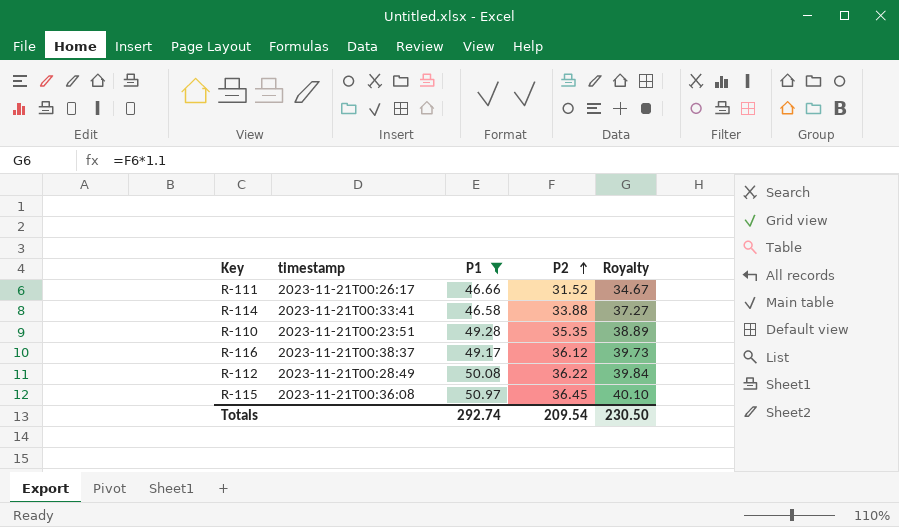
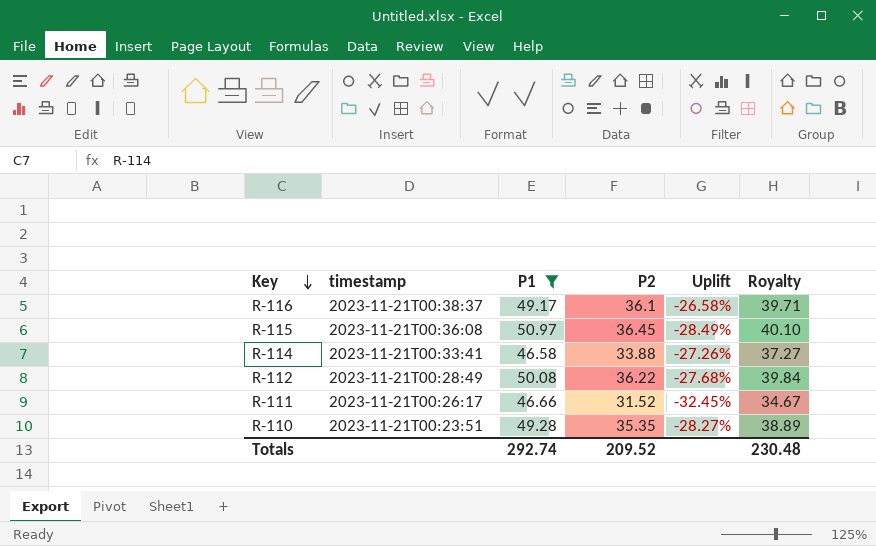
row order: P2 ascending -> Key descending
column Uplift | formula: none -> ([P2] - [P1]) / [P1]
R-116 | P2: 36.12 -> 36.1
R-116 | Royalty: 39.73 -> 39.71
Totals | P2: 209.54 -> 209.52
Totals | Royalty: 230.50 -> 230.48

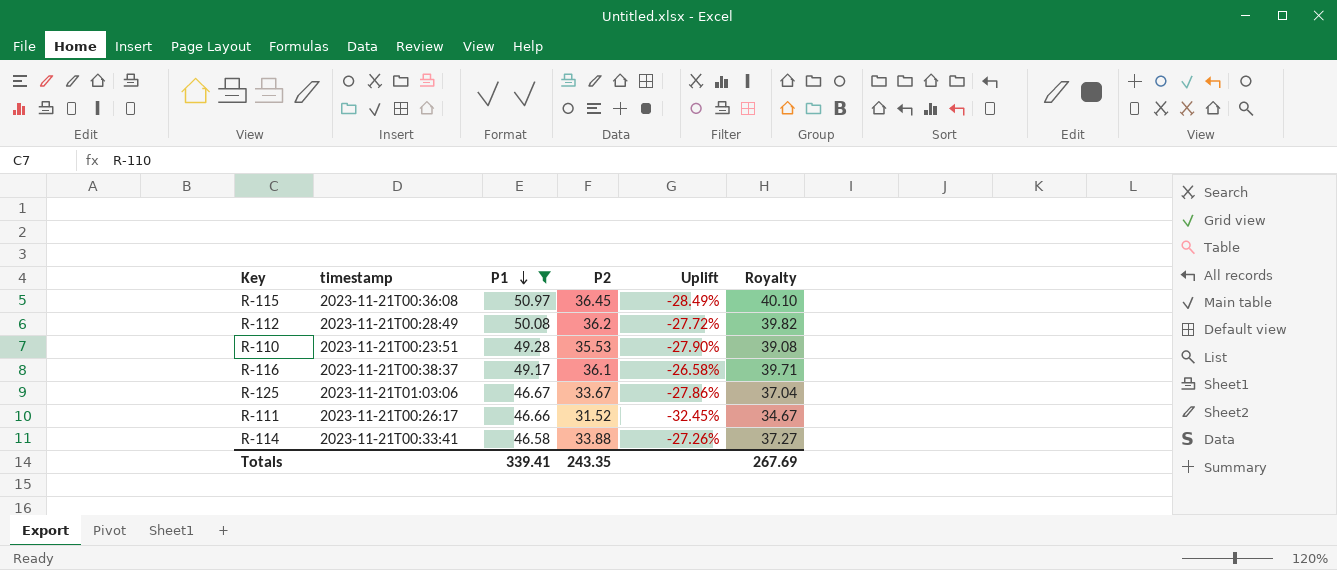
row order: Key descending -> P1 descending
R-112 | P2: 36.22 -> 36.2
R-112 | Uplift: -27.68% -> -27.72%
R-112 | Royalty: 39.84 -> 39.82
R-110 | P2: 35.35 -> 35.53
R-110 | Uplift: -28.27% -> -27.90%
R-110 | Royalty: 38.89 -> 39.08
row R-125: none -> 2023-11-21T01:03:06 | 46.67 | 33.67 | -27.86% | 37.04
Totals | P1: 292.74 -> 339.41
Totals | P2: 209.52 -> 243.35
Totals | Royalty: 230.48 -> 267.69

